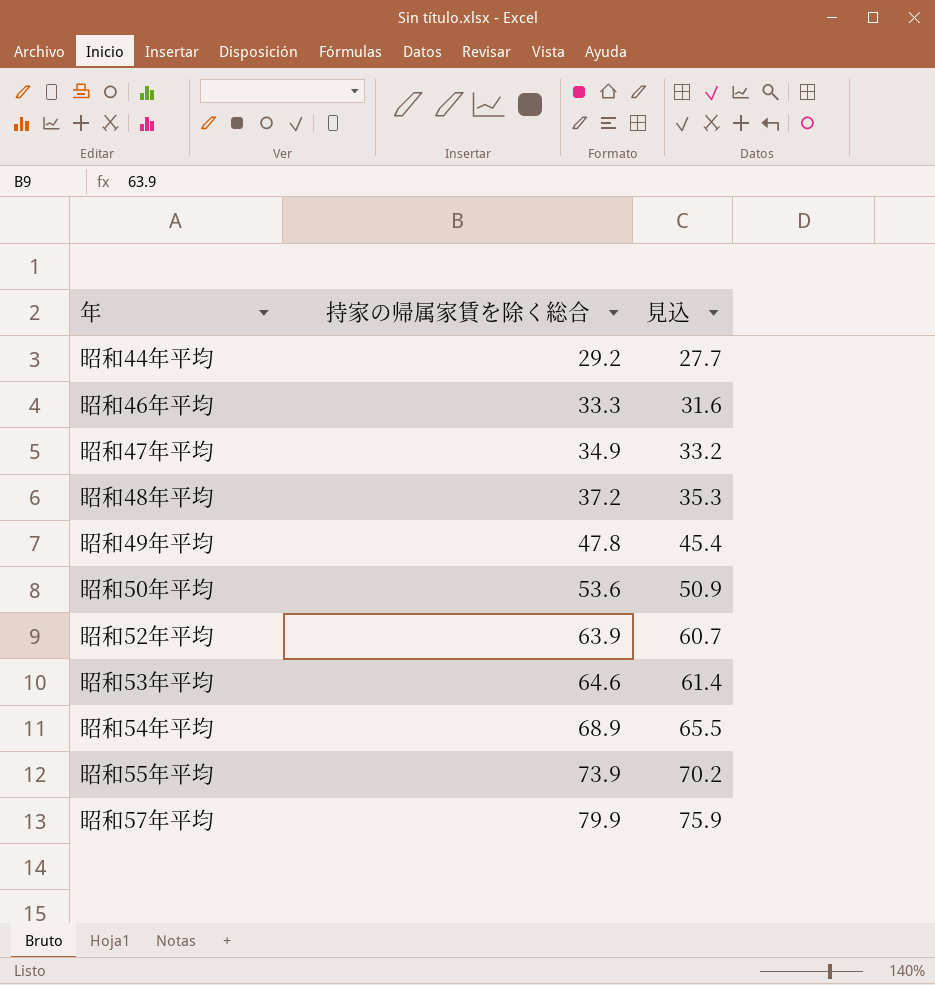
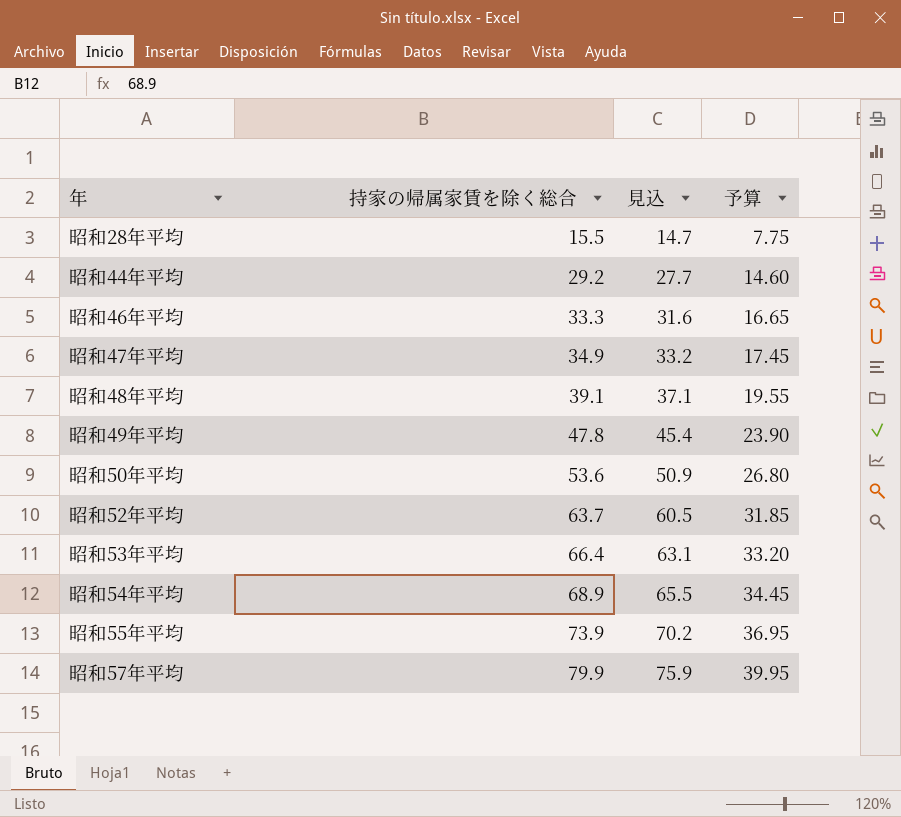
column 予算 | formula: none -> [持家の帰属家賃を除く総合] * 0.5
row 昭和28年平均: none -> 15.5 | 14.7 | 7.75
昭和48年平均 | 持家の帰属家賃を除く総合: 37.2 -> 39.1
昭和48年平均 | 見込: 35.3 -> 37.1
昭和52年平均 | 持家の帰属家賃を除く総合: 63.9 -> 63.7
昭和52年平均 | 見込: 60.7 -> 60.5
昭和53年平均 | 持家の帰属家賃を除く総合: 64.6 -> 66.4
昭和53年平均 | 見込: 61.4 -> 63.1

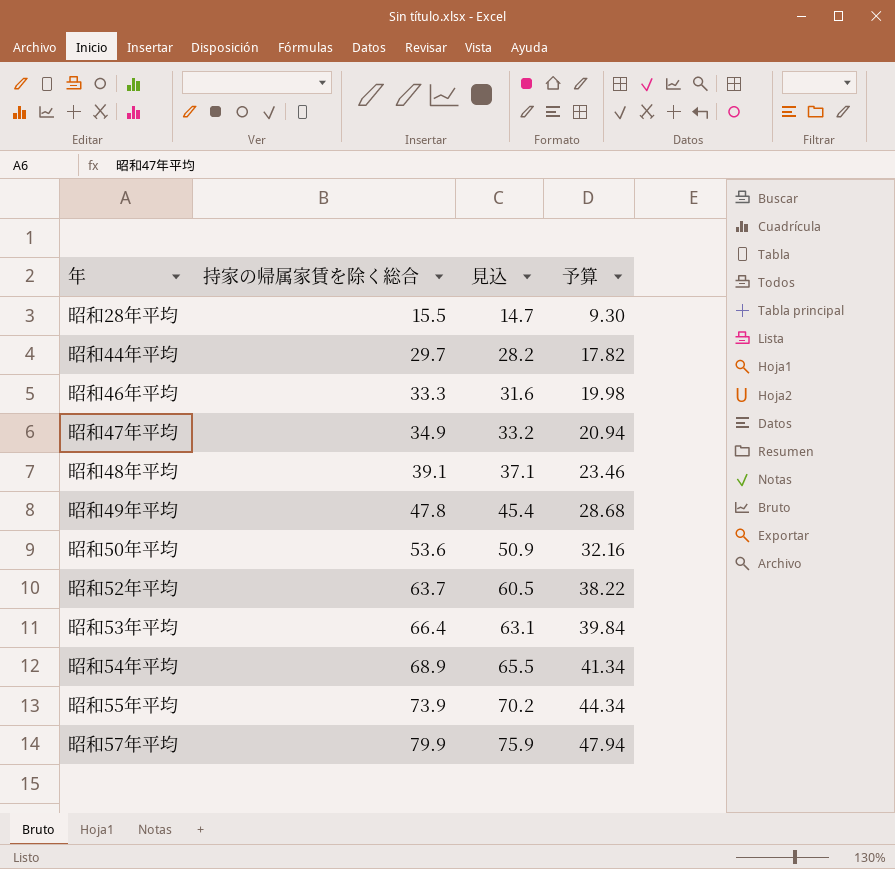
column 予算 | formula: [持家の帰属家賃を除く総合] * 0.5 -> [持家の帰属家賃を除く総合] * 0.6
昭和44年平均 | 持家の帰属家賃を除く総合: 29.2 -> 29.7
昭和44年平均 | 見込: 27.7 -> 28.2

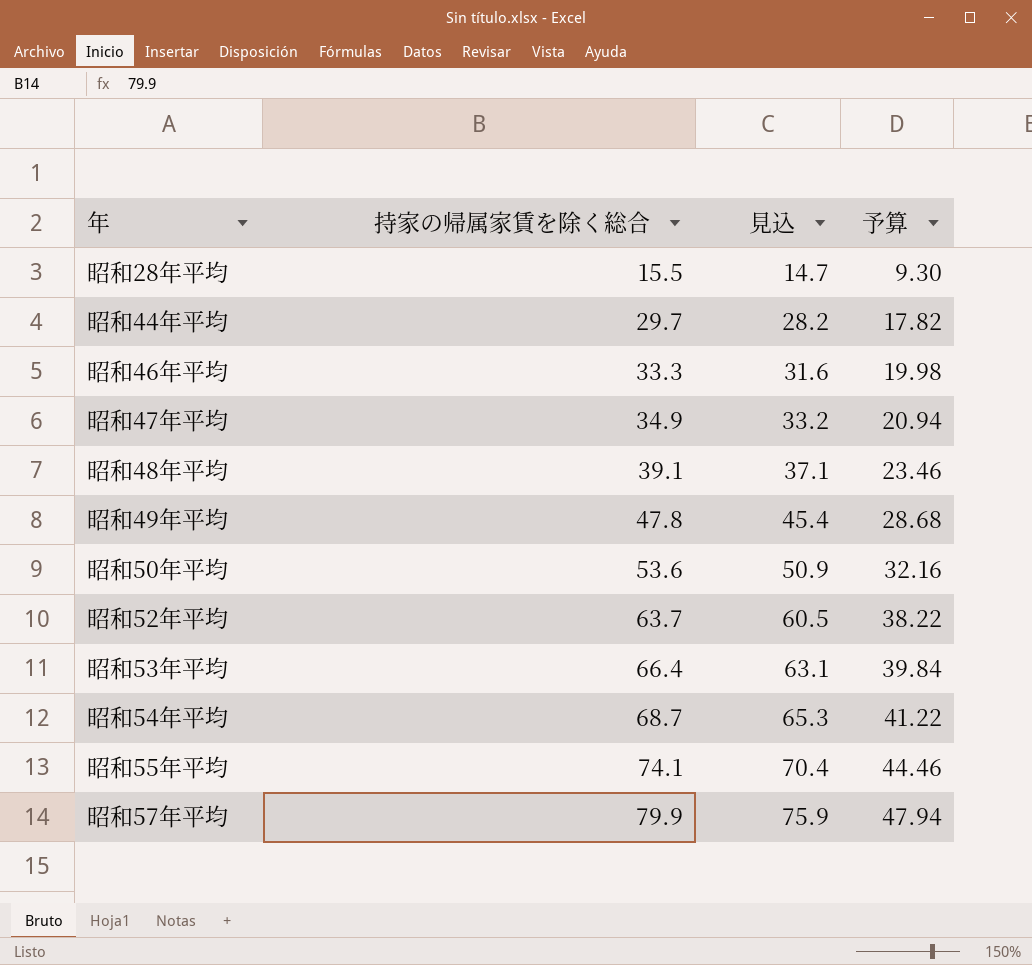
昭和54年平均 | 持家の帰属家賃を除く総合: 68.9 -> 68.7
昭和54年平均 | 見込: 65.5 -> 65.3
昭和54年平均 | 予算: 41.34 -> 41.22
昭和55年平均 | 持家の帰属家賃を除く総合: 73.9 -> 74.1
昭和55年平均 | 見込: 70.2 -> 70.4
昭和55年平均 | 予算: 44.34 -> 44.46

